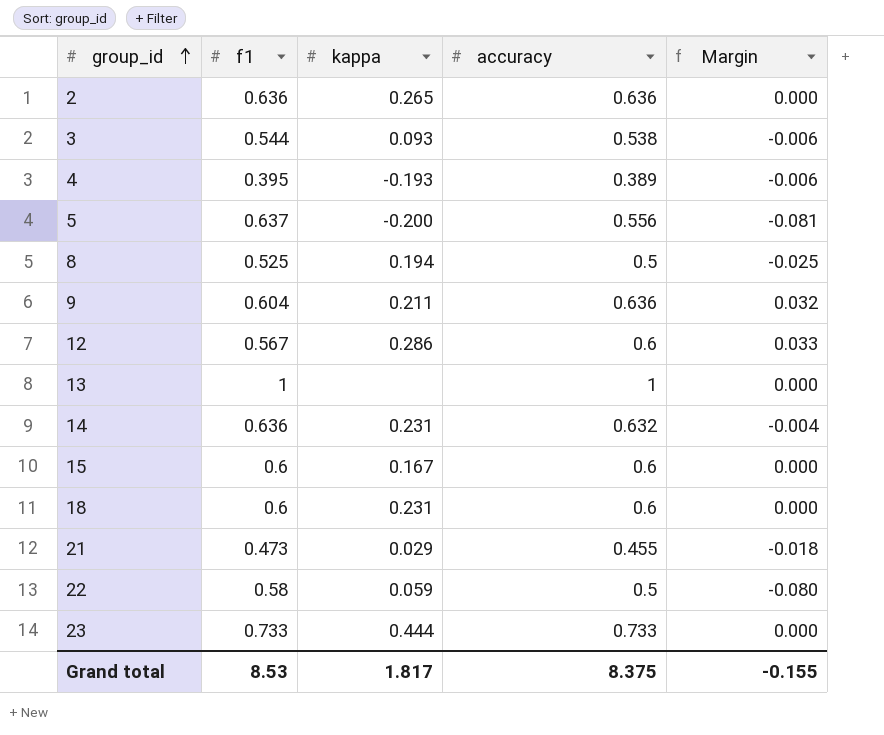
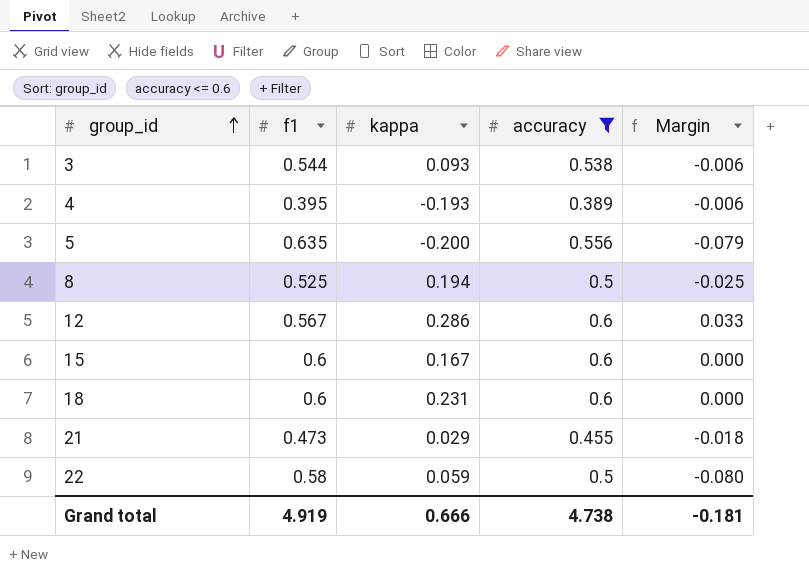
filter: none -> accuracy <= 0.6
5 | f1: 0.637 -> 0.635
5 | Margin: -0.081 -> -0.079
Grand total | f1: 8.53 -> 4.919
Grand total | kappa: 1.817 -> 0.666
Grand total | accuracy: 8.375 -> 4.738
Grand total | Margin: -0.155 -> -0.181

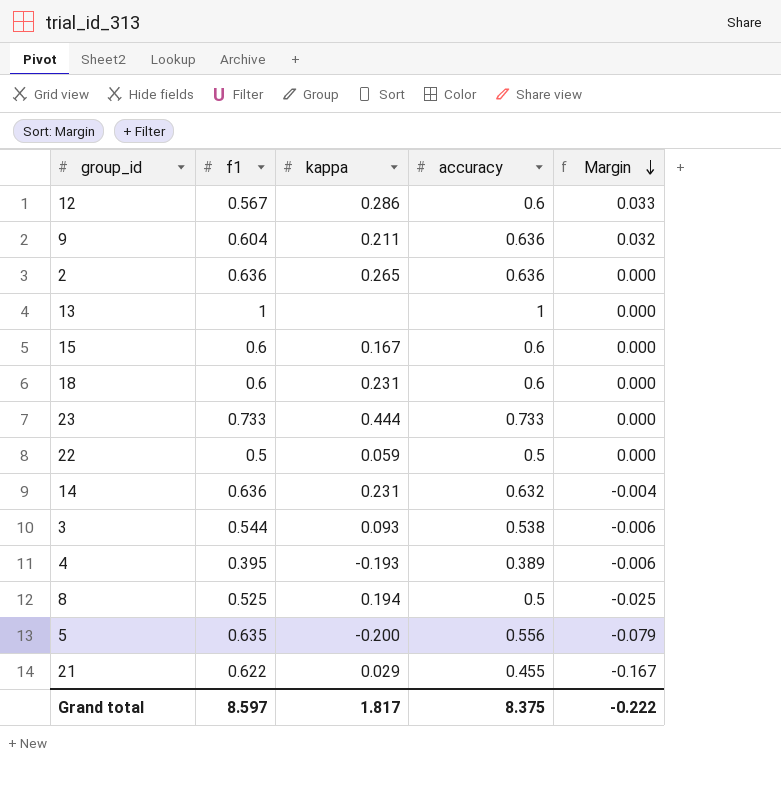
filter: accuracy <= 0.6 -> none
row order: group_id ascending -> Margin descending
22 | f1: 0.58 -> 0.5
22 | Margin: -0.080 -> 0.000
21 | f1: 0.473 -> 0.622
21 | Margin: -0.018 -> -0.167
Grand total | f1: 4.919 -> 8.597
Grand total | kappa: 0.666 -> 1.817
Grand total | accuracy: 4.738 -> 8.375
Grand total | Margin: -0.181 -> -0.222

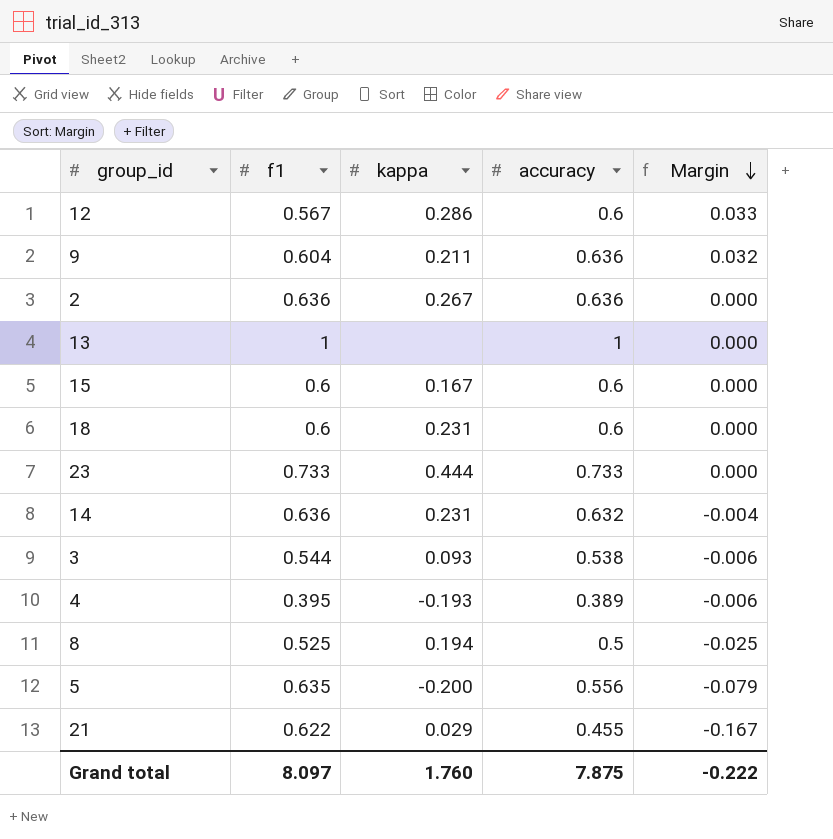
row 22: 0.5 | 0.059 | 0.5 | 0.000 -> none
2 | kappa: 0.265 -> 0.267
Grand total | f1: 8.597 -> 8.097
Grand total | kappa: 1.817 -> 1.760
Grand total | accuracy: 8.375 -> 7.875

